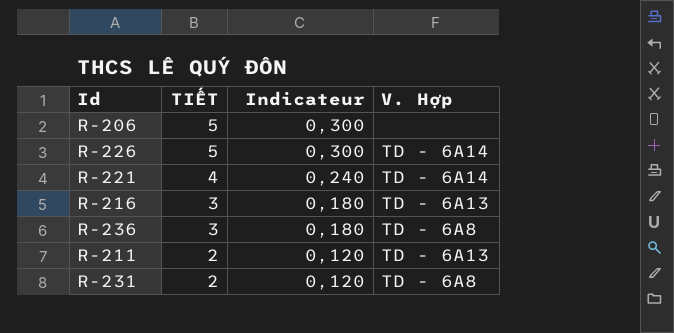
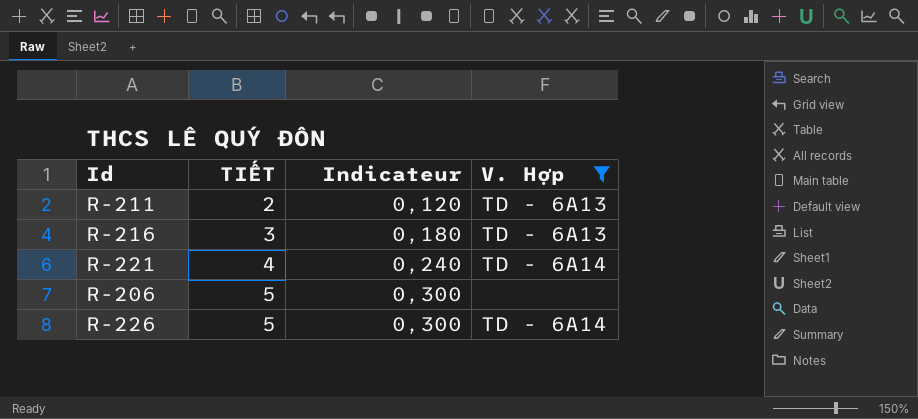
filter: none -> V. Hợp != TD - 6A8
row order: TIẾT descending -> TIẾT ascending

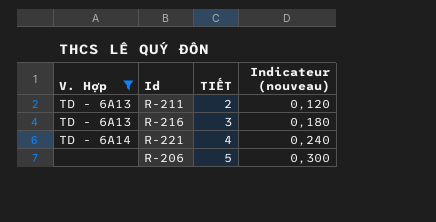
column V. Hợp | position: 4 -> 1
column name: Indicateur -> Indicateur (nouveau)
row R-226: 5 | 0,300 | TD - 6A14 -> none

